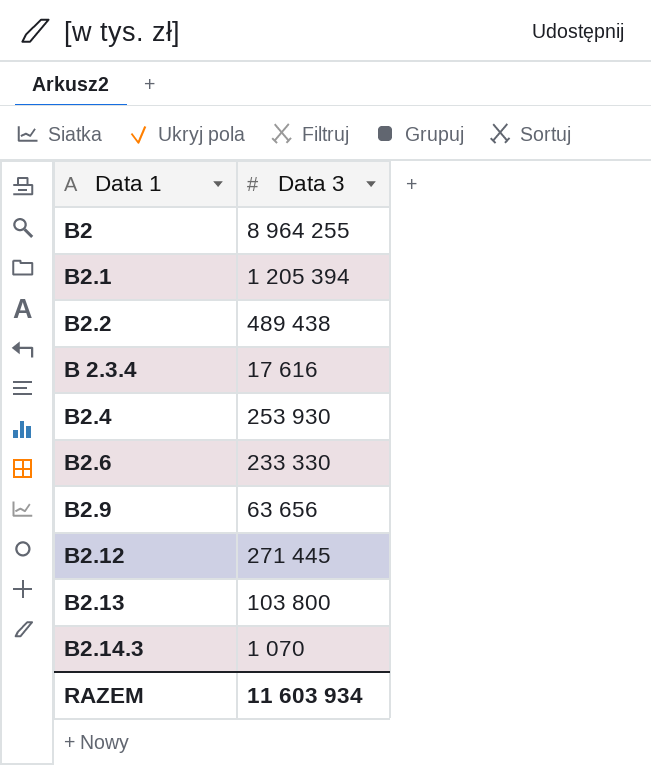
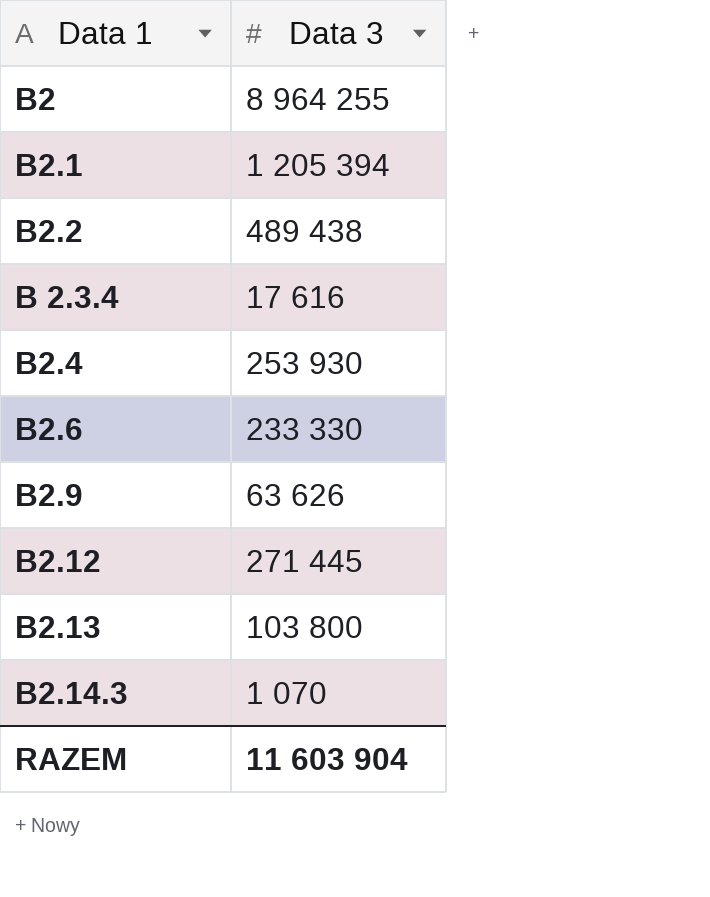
B2.9 | Data 3: 63 656 -> 63 626
RAZEM | Data 3: 11 603 934 -> 11 603 904

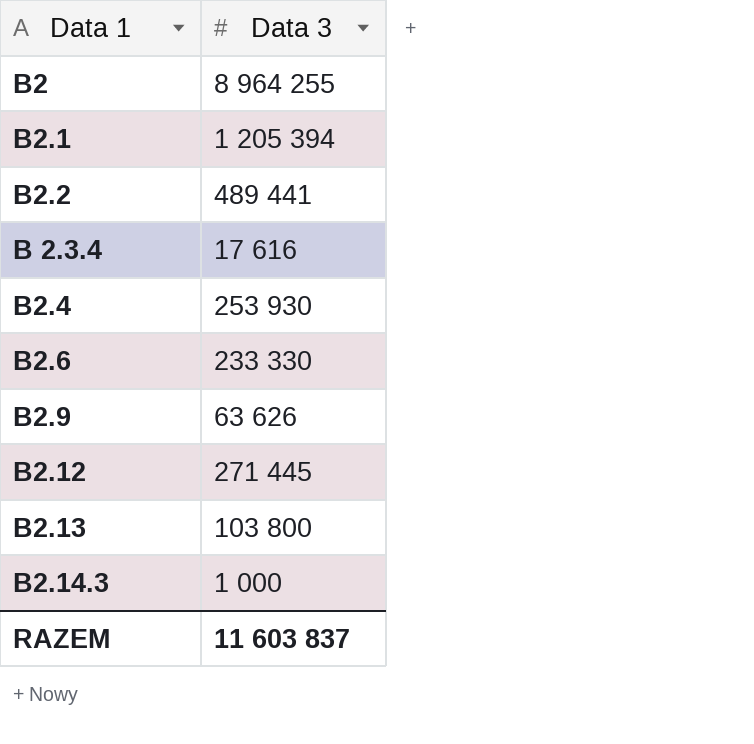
B2.2 | Data 3: 489 438 -> 489 441
B2.14.3 | Data 3: 1 070 -> 1 000
RAZEM | Data 3: 11 603 904 -> 11 603 837

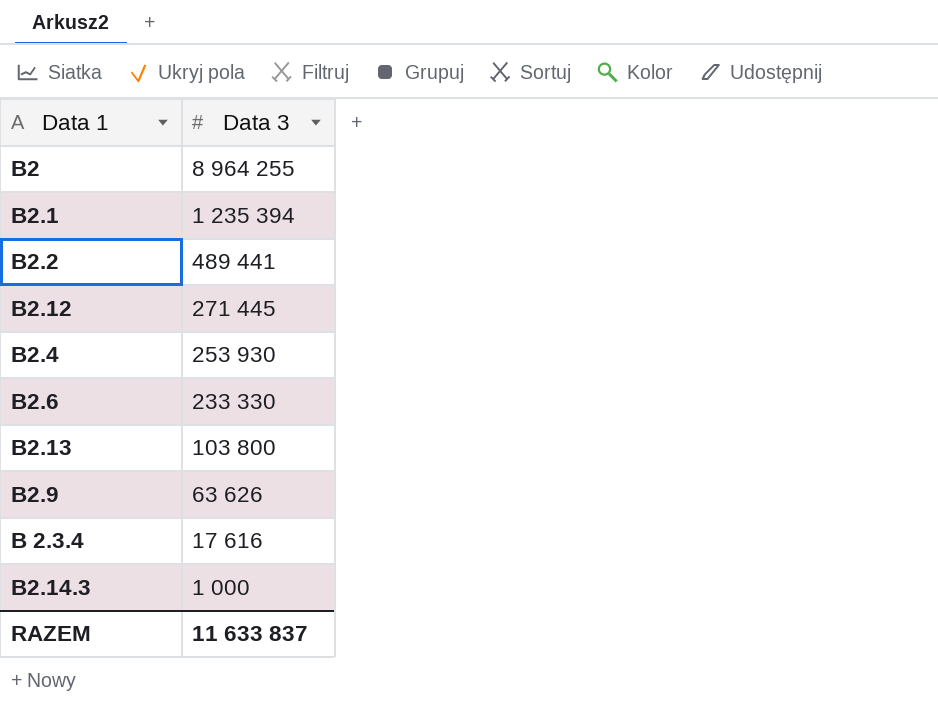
row order: none -> Data 3 descending
B2.1 | Data 3: 1 205 394 -> 1 235 394
RAZEM | Data 3: 11 603 837 -> 11 633 837

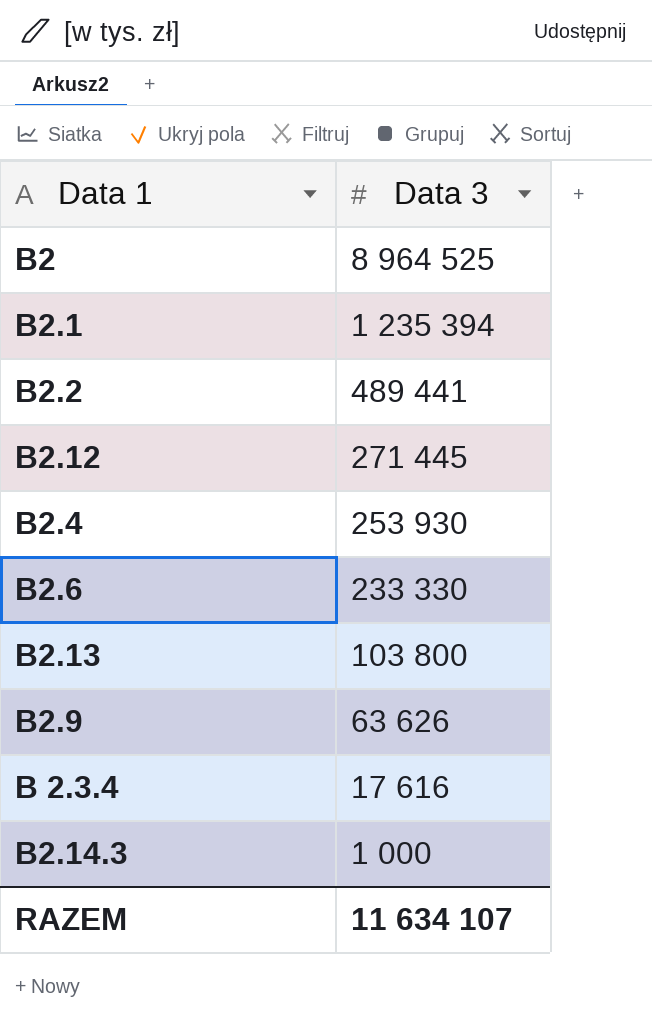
B2 | Data 3: 8 964 255 -> 8 964 525
RAZEM | Data 3: 11 633 837 -> 11 634 107

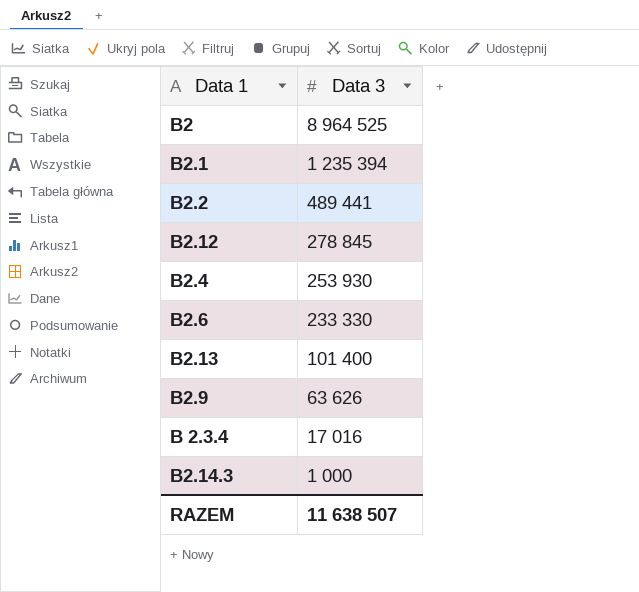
B2.12 | Data 3: 271 445 -> 278 845
B2.13 | Data 3: 103 800 -> 101 400
B 2.3.4 | Data 3: 17 616 -> 17 016
RAZEM | Data 3: 11 634 107 -> 11 638 507

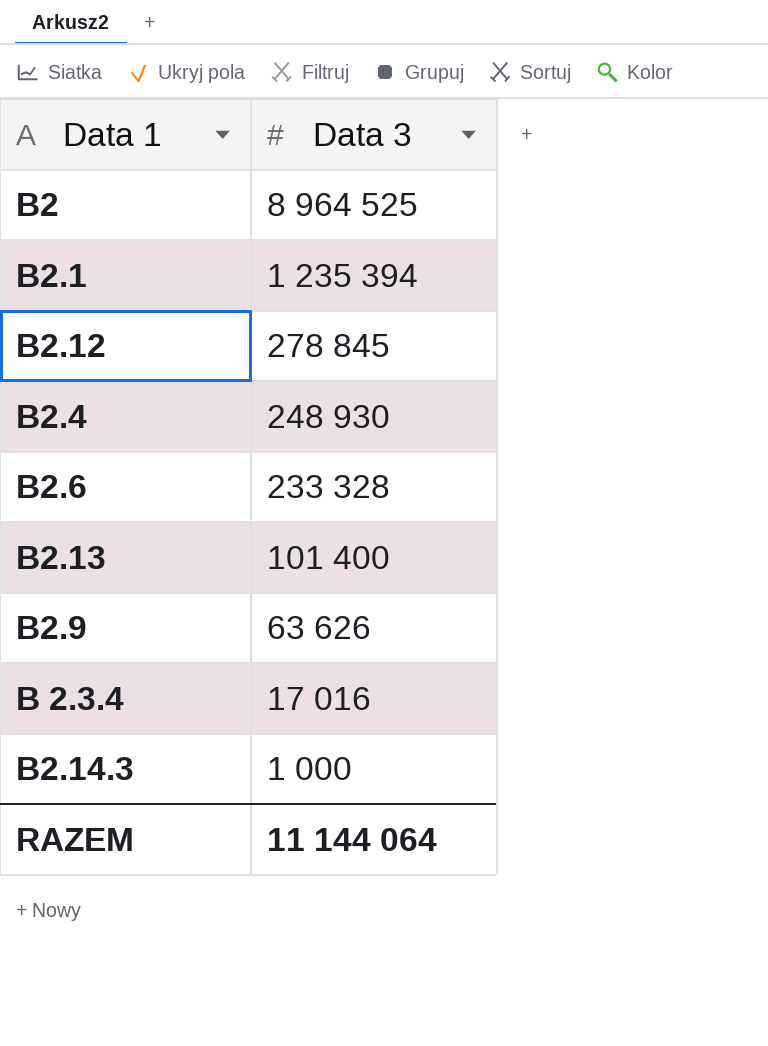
row B2.2: 489 441 -> none
B2.4 | Data 3: 253 930 -> 248 930
B2.6 | Data 3: 233 330 -> 233 328
RAZEM | Data 3: 11 638 507 -> 11 144 064

